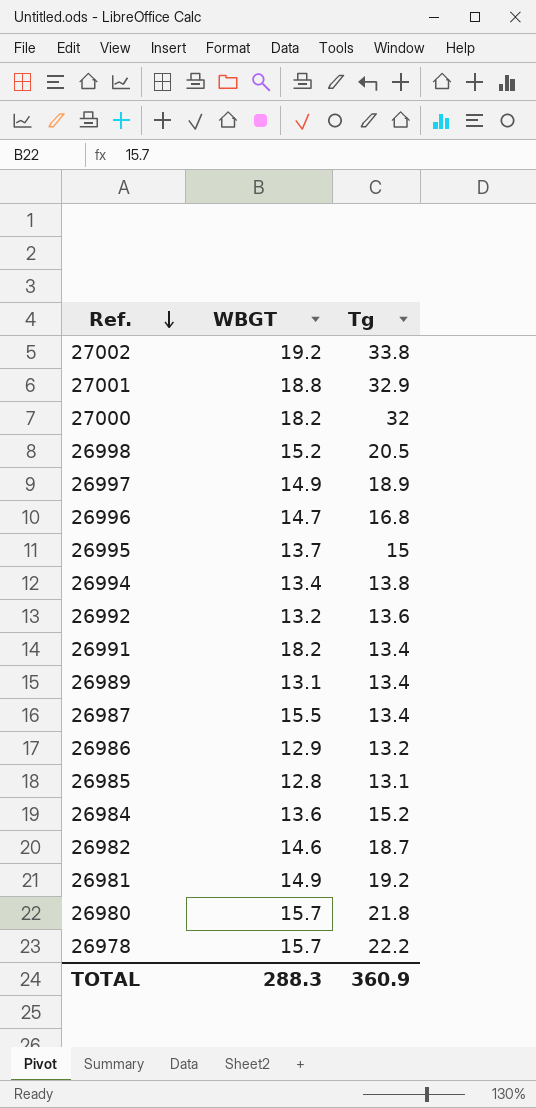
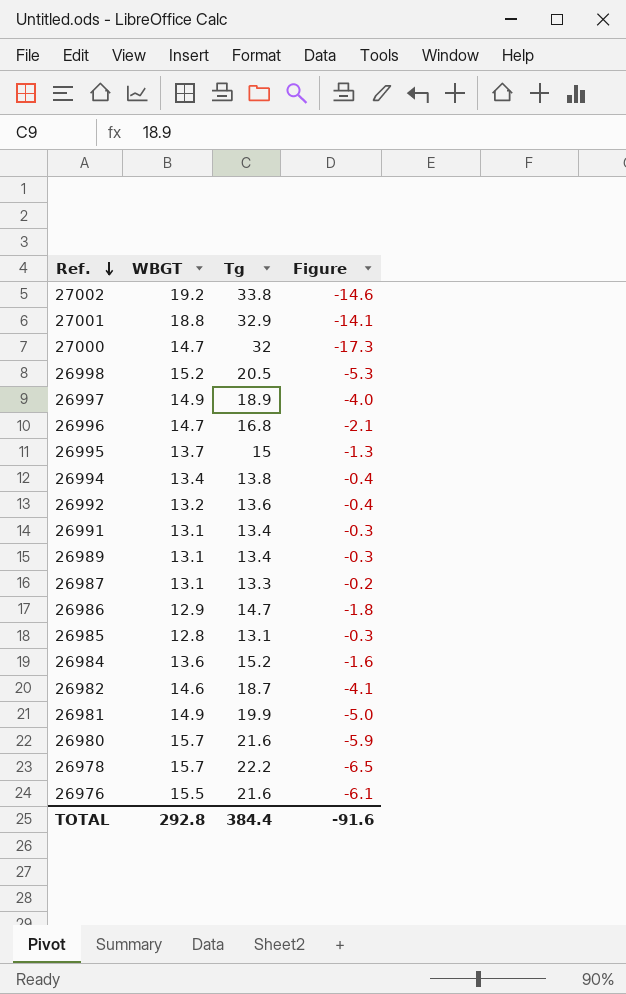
column Figure | formula: none -> [WBGT] - [Tg]
27000 | WBGT: 18.2 -> 14.7
26991 | WBGT: 18.2 -> 13.1
26987 | WBGT: 15.5 -> 13.1
26987 | Tg: 13.4 -> 13.3
26986 | Tg: 13.2 -> 14.7
26981 | Tg: 19.2 -> 19.9
26980 | Tg: 21.8 -> 21.6
row 26976: none -> 15.5 | 21.6 | -6.1
TOTAL | WBGT: 288.3 -> 292.8
TOTAL | Tg: 360.9 -> 384.4

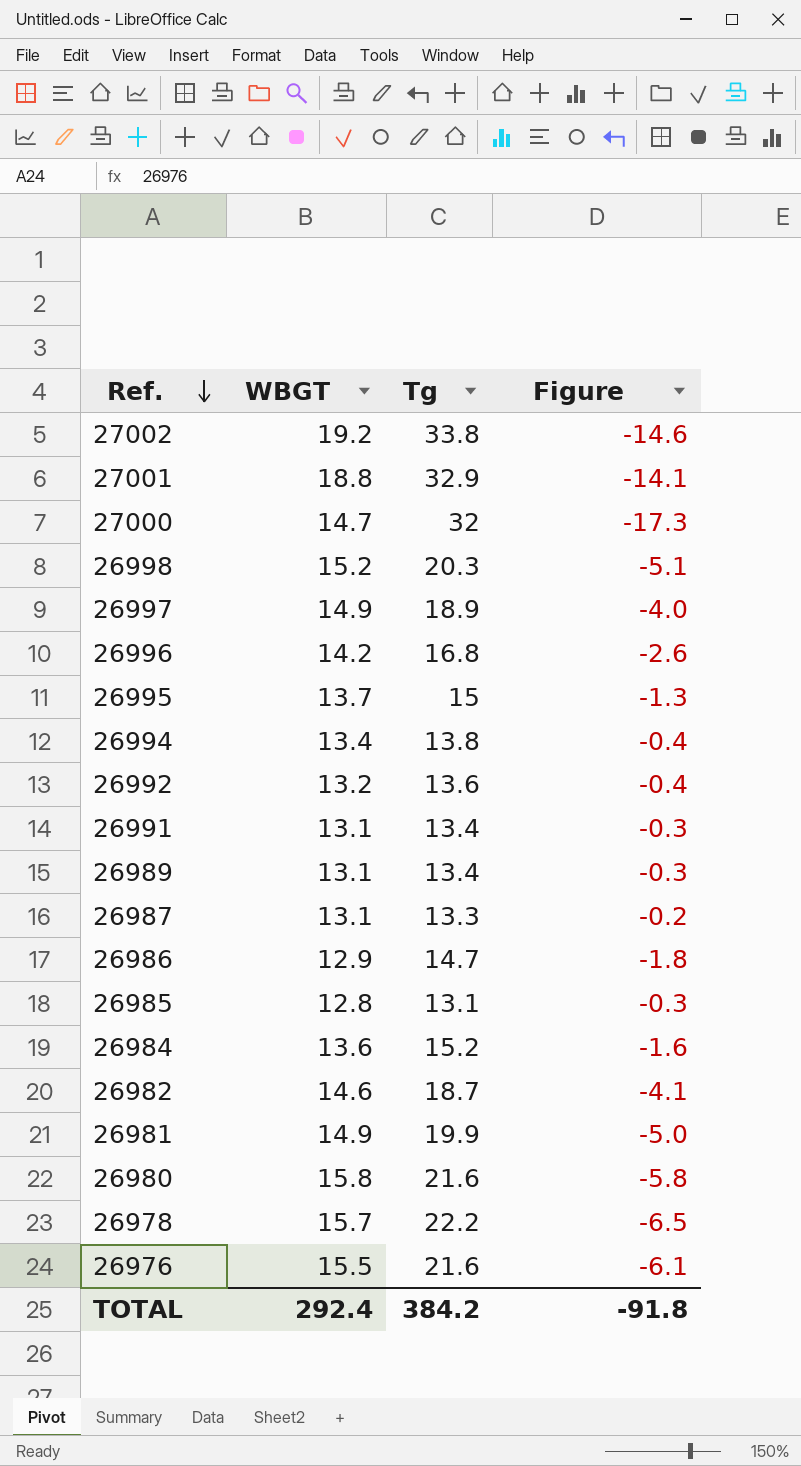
26998 | Tg: 20.5 -> 20.3
26998 | Figure: -5.3 -> -5.1
26996 | WBGT: 14.7 -> 14.2
26996 | Figure: -2.1 -> -2.6
26980 | WBGT: 15.7 -> 15.8
26980 | Figure: -5.9 -> -5.8
TOTAL | WBGT: 292.8 -> 292.4
TOTAL | Tg: 384.4 -> 384.2
TOTAL | Figure: -91.6 -> -91.8

